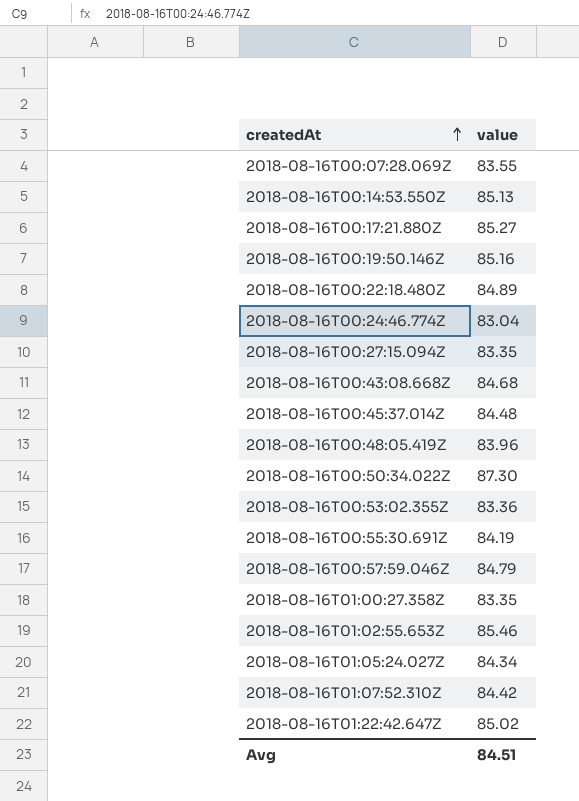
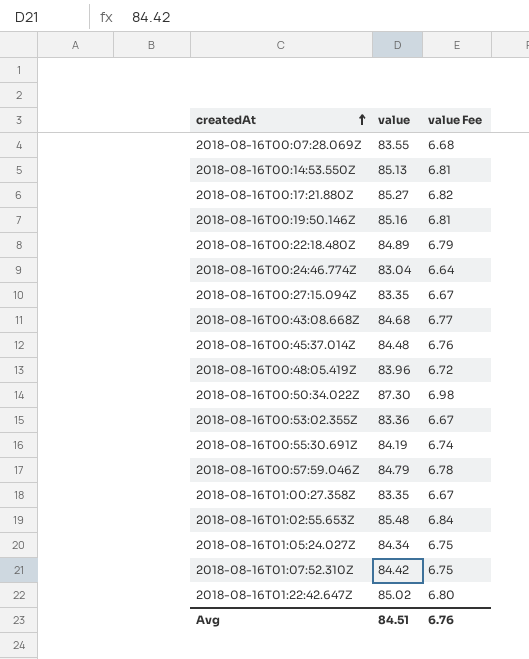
column value Fee | formula: none -> [value] * 0.08
2018-08-16T01:02:55.653Z | value: 85.46 -> 85.48

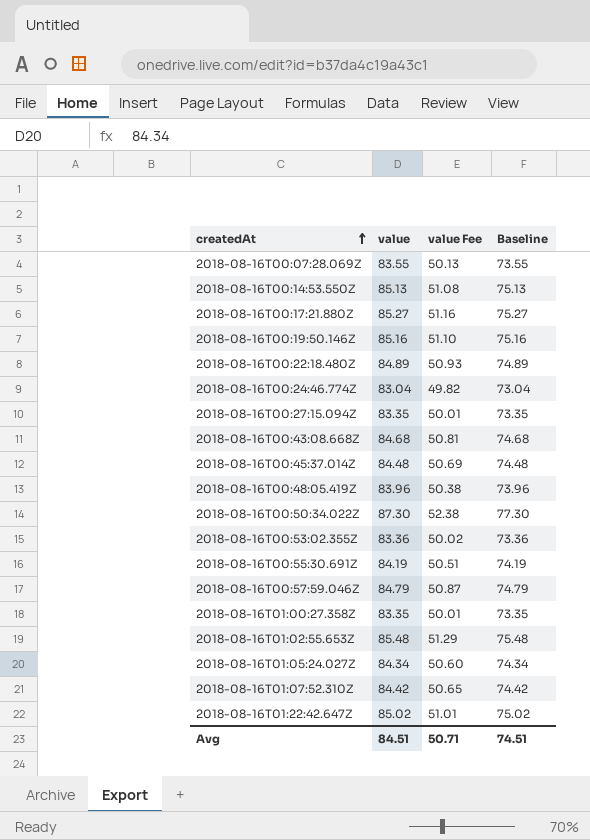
column value Fee | formula: [value] * 0.08 -> [value] * 0.6
column Baseline | formula: none -> [value] - 10
Avg | value Fee: 6.76 -> 50.71

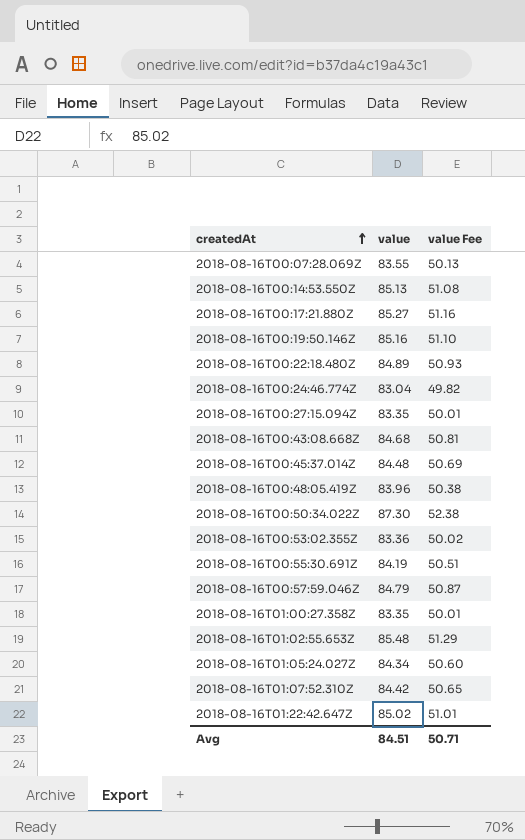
column Baseline | formula: [value] - 10 -> none

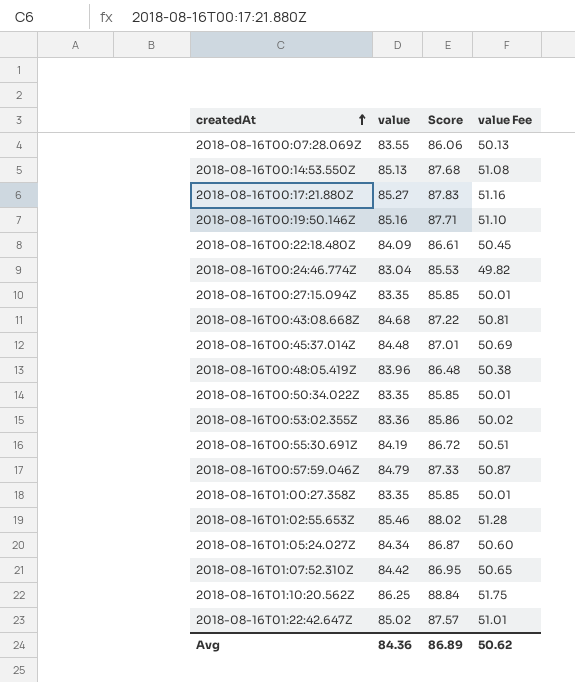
column Score | formula: none -> [value] * 1.03
2018-08-16T00:22:18.480Z | value: 84.89 -> 84.09
2018-08-16T00:22:18.480Z | value Fee: 50.93 -> 50.45
2018-08-16T00:50:34.022Z | value: 87.30 -> 83.35
2018-08-16T00:50:34.022Z | value Fee: 52.38 -> 50.01
2018-08-16T01:02:55.653Z | value: 85.48 -> 85.46
2018-08-16T01:02:55.653Z | value Fee: 51.29 -> 51.28
row 2018-08-16T01:10:20.562Z: none -> 86.25 | 88.84 | 51.75
Avg | value: 84.51 -> 84.36
Avg | value Fee: 50.71 -> 50.62

